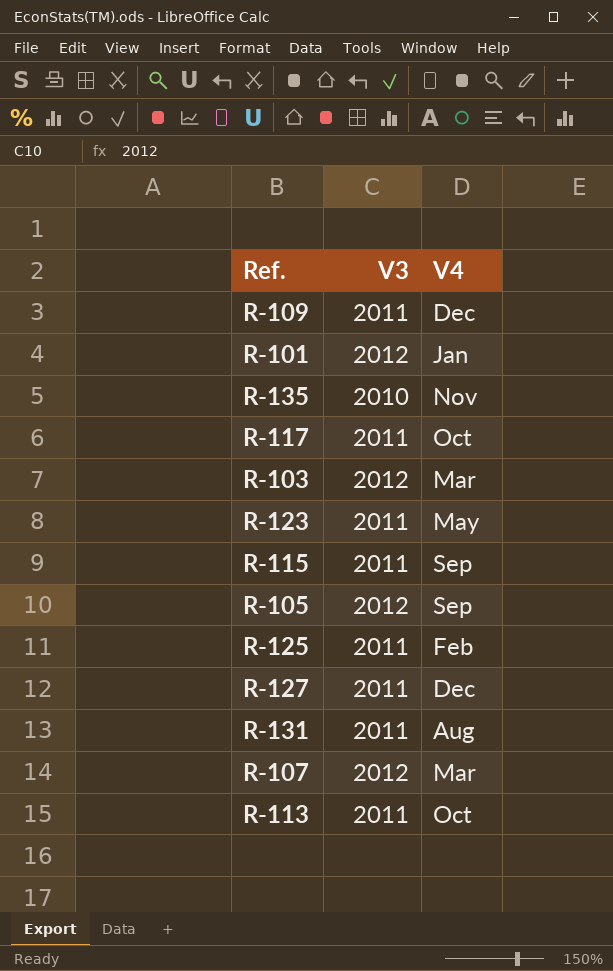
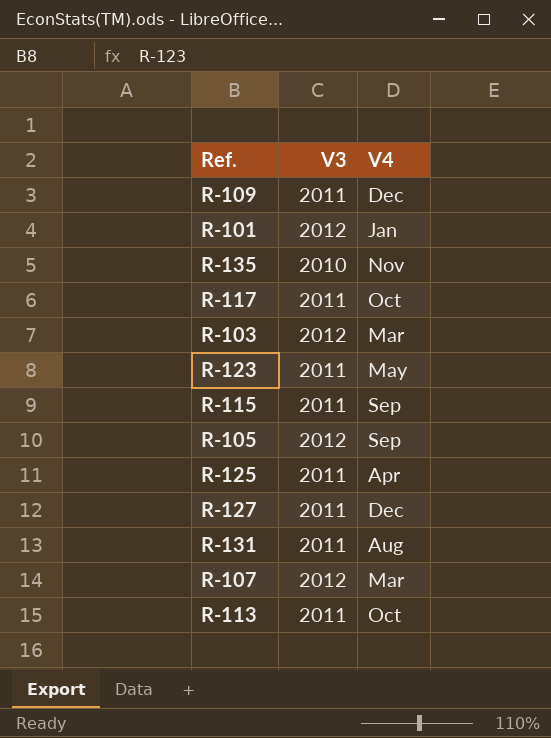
R-125 | V4: Feb -> Apr

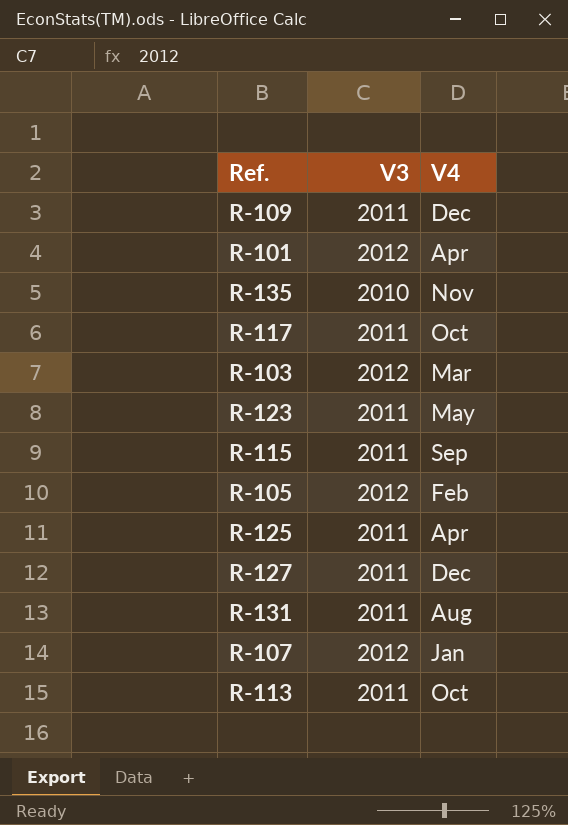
R-101 | V4: Jan -> Apr
R-105 | V4: Sep -> Feb
R-107 | V4: Mar -> Jan

